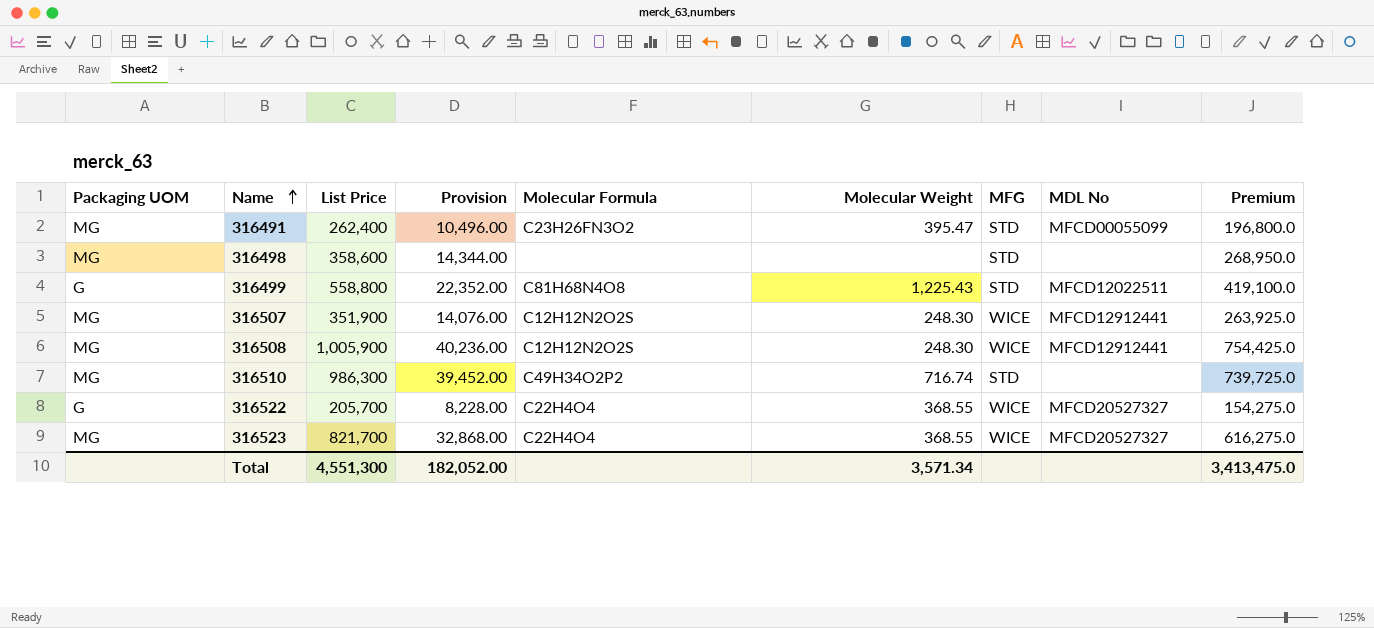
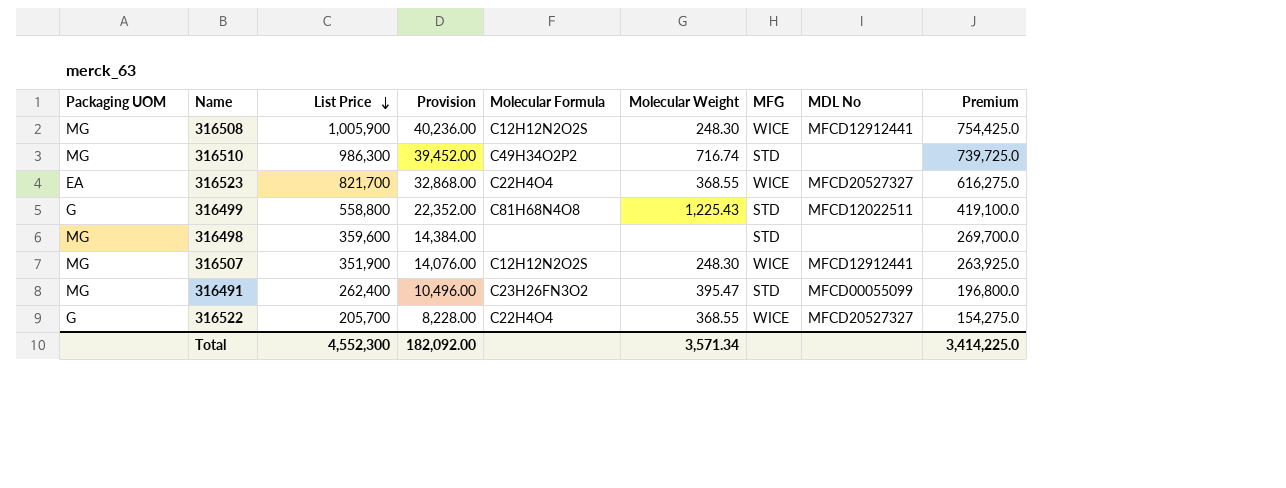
row order: Name ascending -> List Price descending
316523 | Packaging UOM: MG -> EA
316498 | List Price: 358,600 -> 359,600
316498 | Provision: 14,344.00 -> 14,384.00
316498 | Premium: 268,950.0 -> 269,700.0
Total | List Price: 4,551,300 -> 4,552,300
Total | Provision: 182,052.00 -> 182,092.00
Total | Premium: 3,413,475.0 -> 3,414,225.0

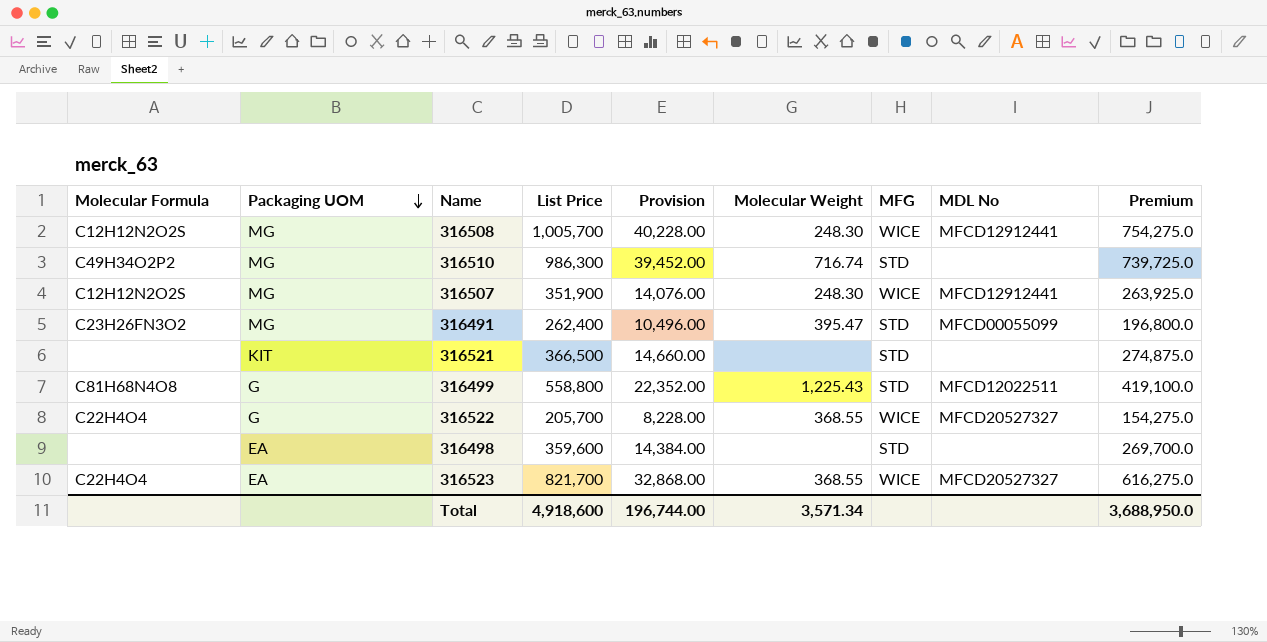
row order: List Price descending -> Packaging UOM descending
column Molecular Formula | position: 5 -> 1
316508 | List Price: 1,005,900 -> 1,005,700
316508 | Provision: 40,236.00 -> 40,228.00
316508 | Premium: 754,425.0 -> 754,275.0
row 316521: none -> none | KIT | 366,500 | 14,660.00 | none | STD | none | 274,875.0
316498 | Packaging UOM: MG -> EA
Total | List Price: 4,552,300 -> 4,918,600
Total | Provision: 182,092.00 -> 196,744.00
Total | Premium: 3,414,225.0 -> 3,688,950.0

